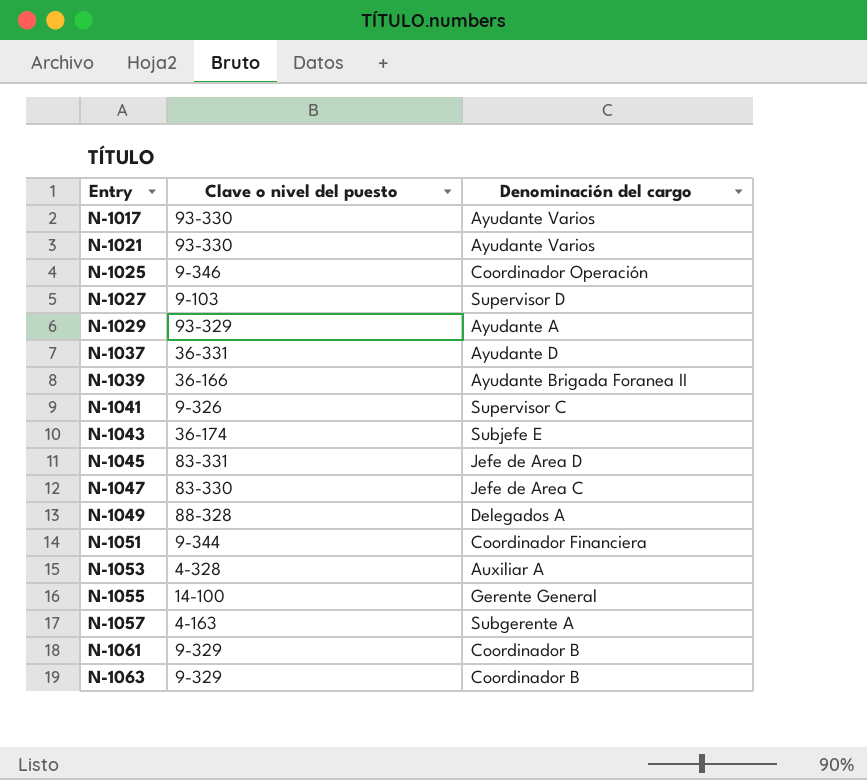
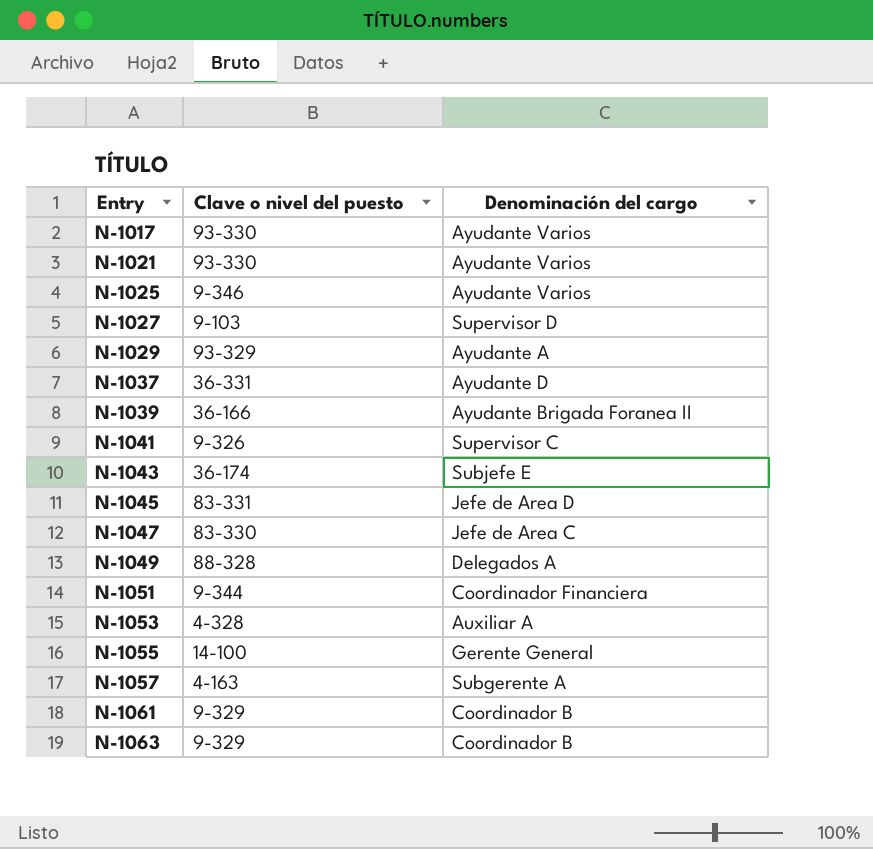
N-1025 | Denominación del cargo: Coordinador Operación -> Ayudante Varios

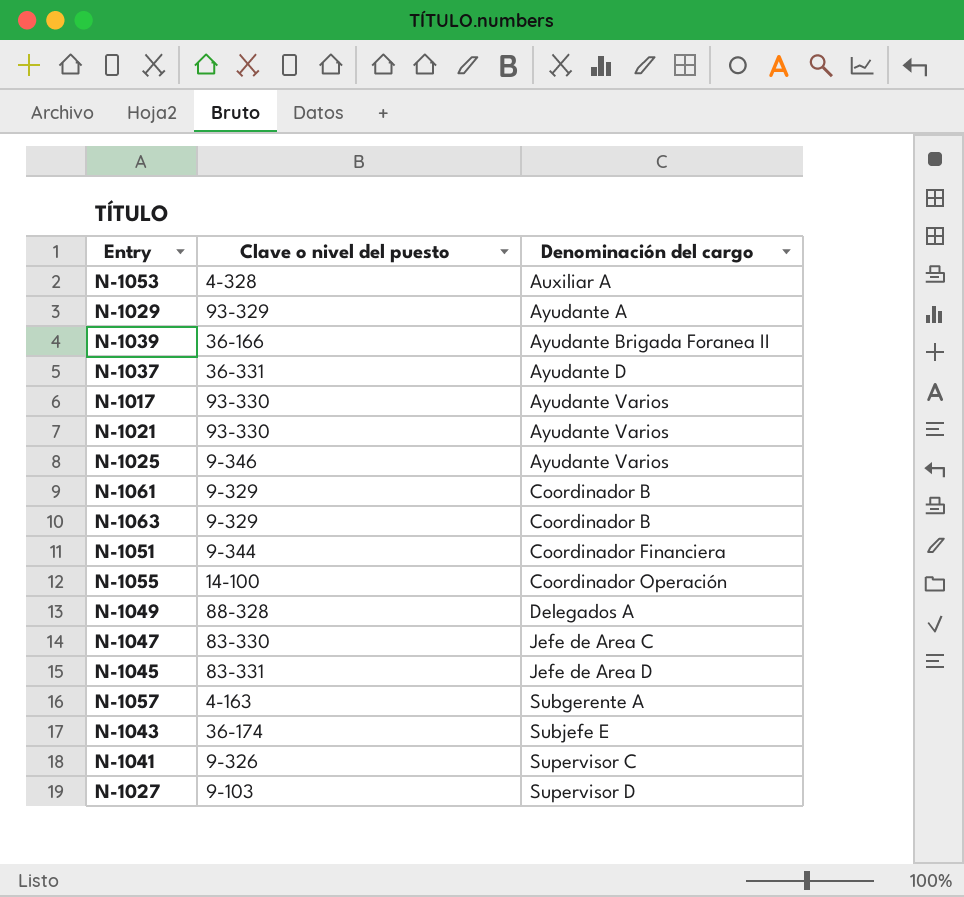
row order: Entry ascending -> Denominación del cargo ascending
N-1055 | Denominación del cargo: Gerente General -> Coordinador Operación

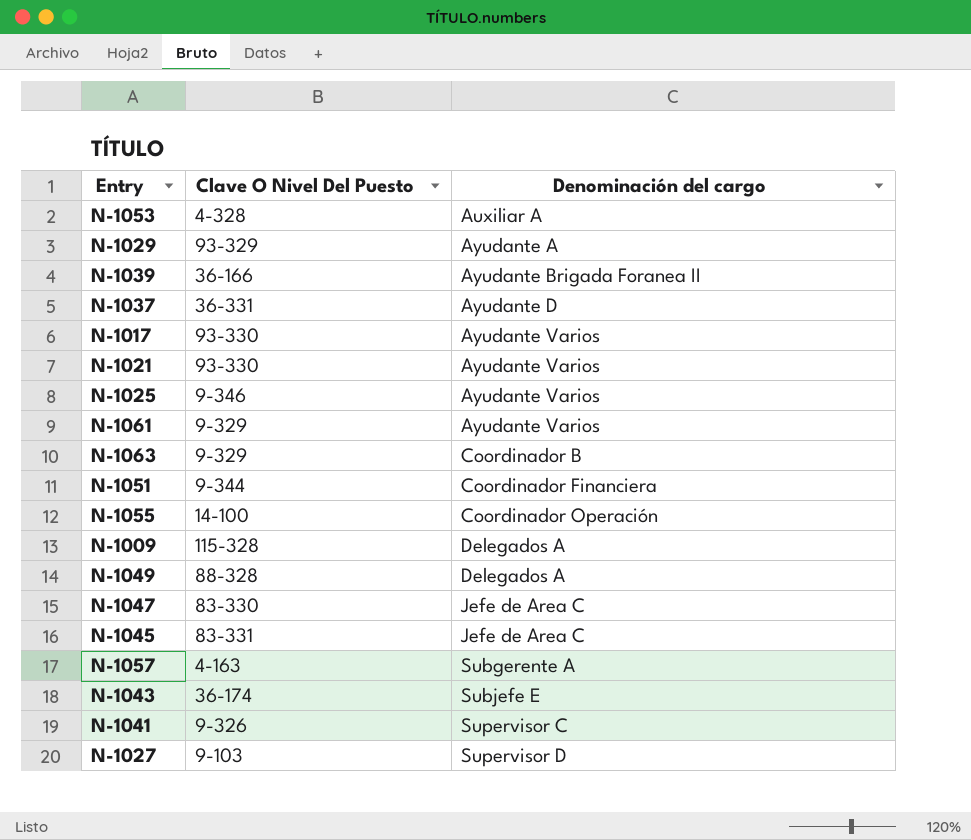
column name: Clave o nivel del puesto -> Clave O Nivel Del Puesto
N-1061 | Denominación del cargo: Coordinador B -> Ayudante Varios
row N-1009: none -> 115-328 | Delegados A
N-1045 | Denominación del cargo: Jefe de Area D -> Jefe de Area C

